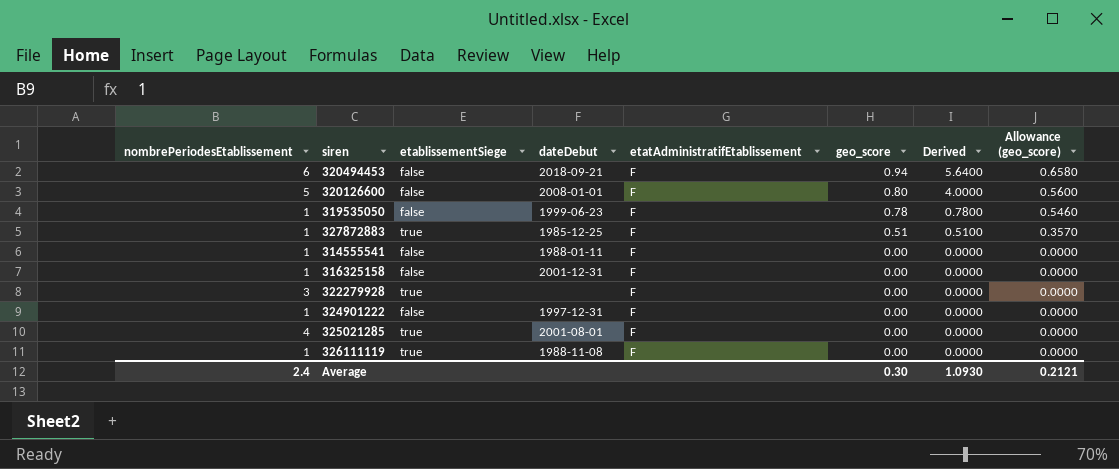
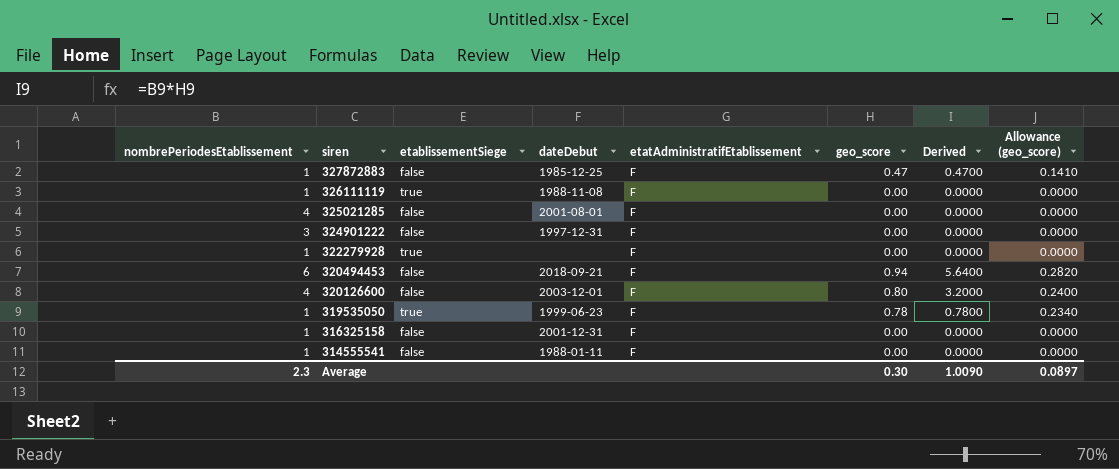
row order: geo_score descending -> siren descending
column Allowance (geo_score) | formula: [geo_score] * 0.7 -> [geo_score] * 0.3
327872883 | etablissementSiege: true -> false
327872883 | geo_score: 0.51 -> 0.47
327872883 | Derived: 0.5100 -> 0.4700
325021285 | etablissementSiege: true -> false
324901222 | nombrePeriodesEtablissement: 1 -> 3
322279928 | nombrePeriodesEtablissement: 3 -> 1
320126600 | nombrePeriodesEtablissement: 5 -> 4
320126600 | dateDebut: 2008-01-01 -> 2003-12-01
320126600 | Derived: 4.0000 -> 3.2000
319535050 | etablissementSiege: false -> true
Average | nombrePeriodesEtablissement: 2.4 -> 2.3
Average | Derived: 1.0930 -> 1.0090
Average | Allowance (geo_score): 0.2121 -> 0.0897

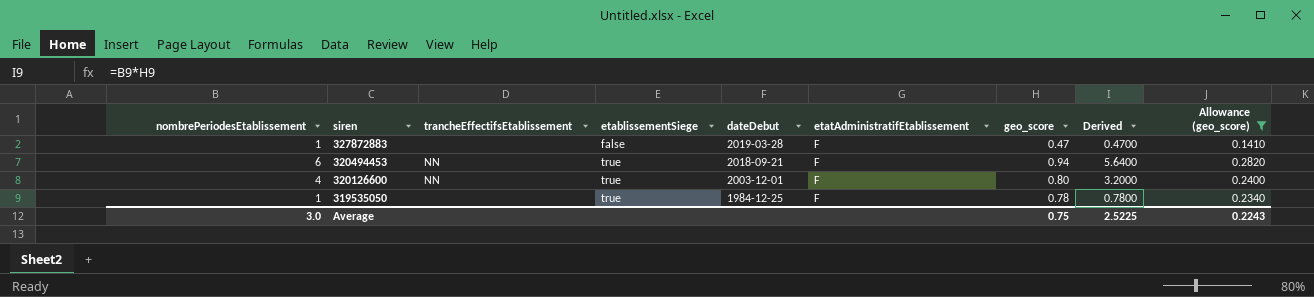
filter: none -> Allowance (geo_score) != 0.0000
column trancheEffectifsEtablissement | position: none -> 3
327872883 | dateDebut: 1985-12-25 -> 2019-03-28
320494453 | etablissementSiege: false -> true
320126600 | etablissementSiege: false -> true
319535050 | dateDebut: 1999-06-23 -> 1984-12-25
Average | nombrePeriodesEtablissement: 2.3 -> 3.0
Average | geo_score: 0.30 -> 0.75
Average | Derived: 1.0090 -> 2.5225
Average | Allowance (geo_score): 0.0897 -> 0.2243

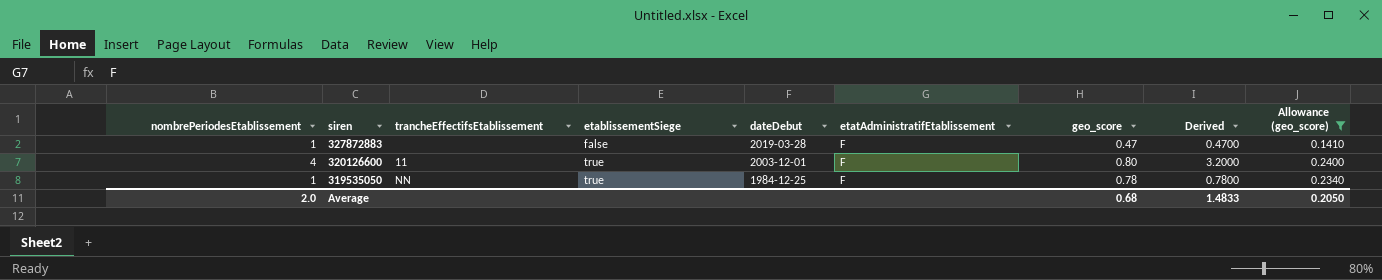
row 320494453: 6 | NN | true | 2018-09-21 | F | 0.94 | 5.6400 | 0.2820 -> none
320126600 | trancheEffectifsEtablissement: NN -> 11
319535050 | trancheEffectifsEtablissement: none -> NN
Average | nombrePeriodesEtablissement: 3.0 -> 2.0
Average | geo_score: 0.75 -> 0.68
Average | Derived: 2.5225 -> 1.4833
Average | Allowance (geo_score): 0.2243 -> 0.2050

